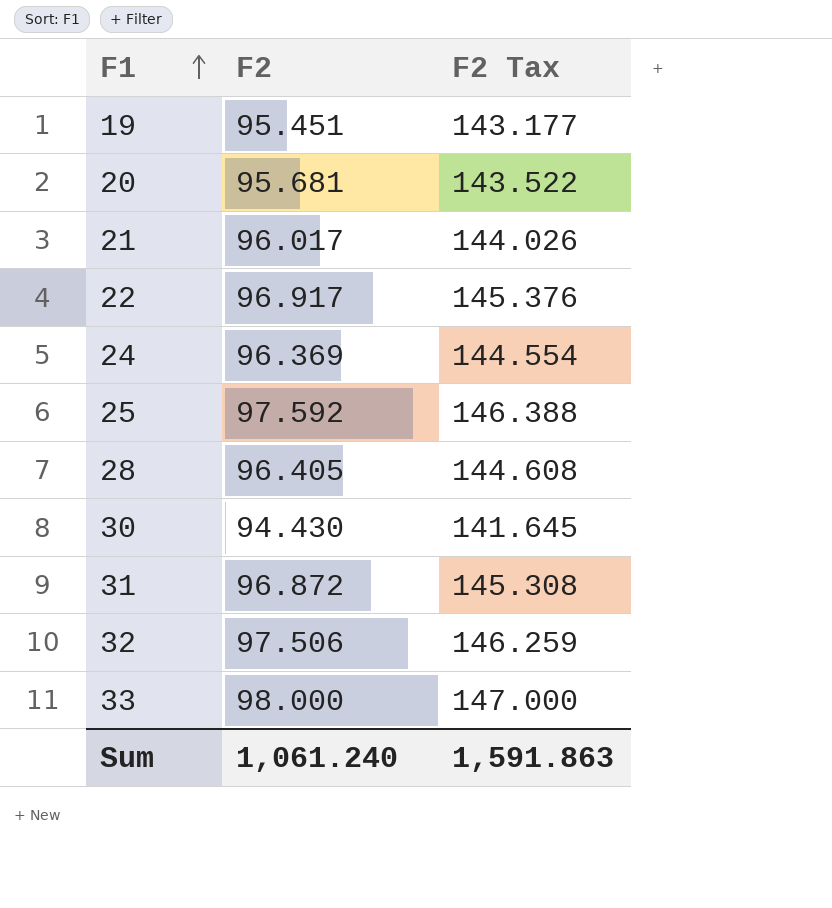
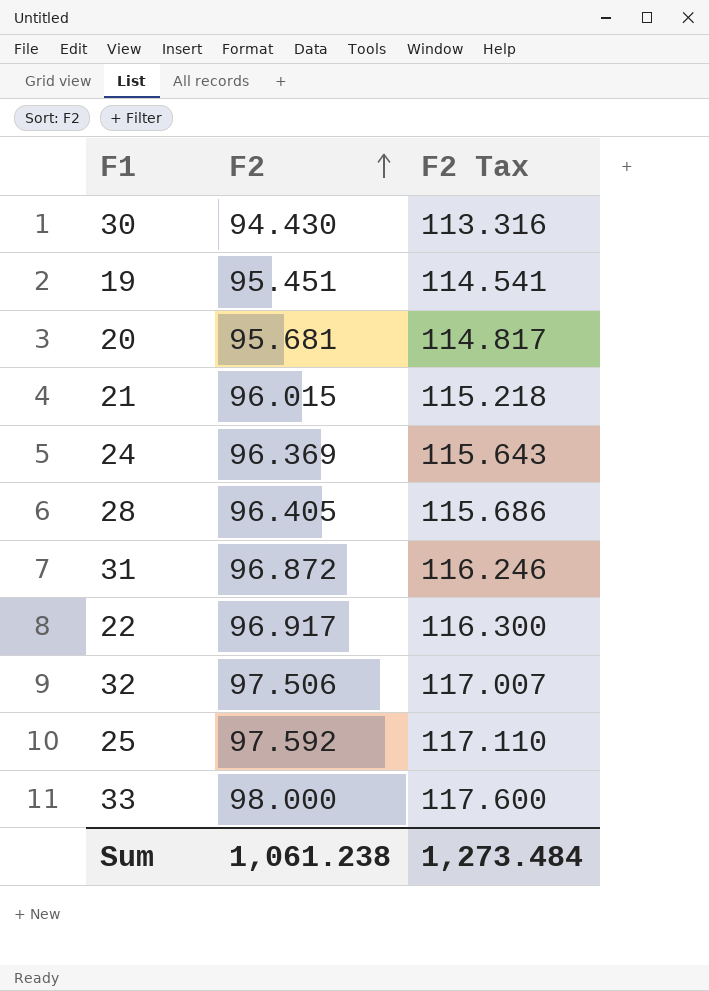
row order: F1 ascending -> F2 ascending
column F2 Tax | formula: [F2] * 1.5 -> [F2] * 1.2
21 | F2: 96.017 -> 96.015
Sum | F2: 1,061.240 -> 1,061.238
Sum | F2 Tax: 1,591.863 -> 1,273.484

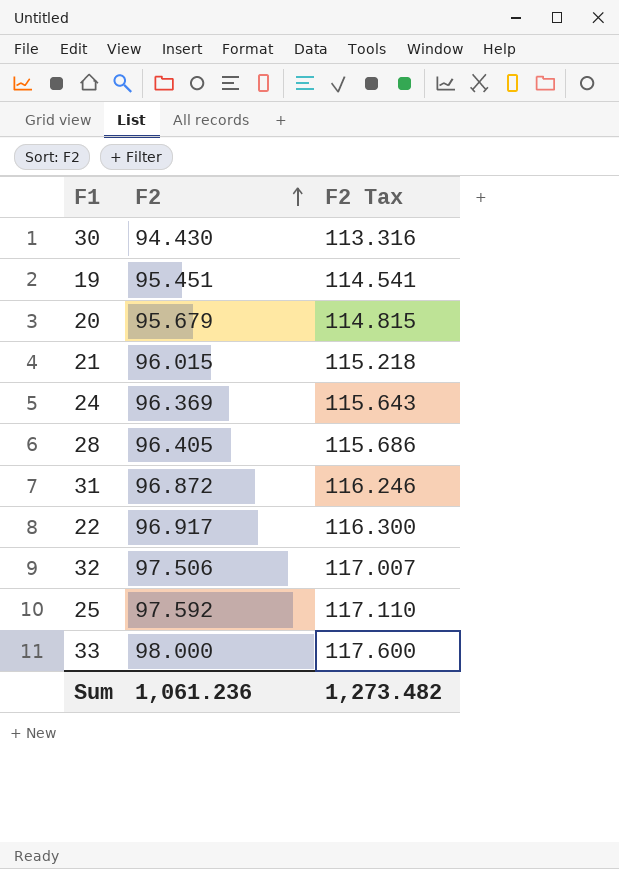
20 | F2: 95.681 -> 95.679
20 | F2 Tax: 114.817 -> 114.815
Sum | F2: 1,061.238 -> 1,061.236
Sum | F2 Tax: 1,273.484 -> 1,273.482

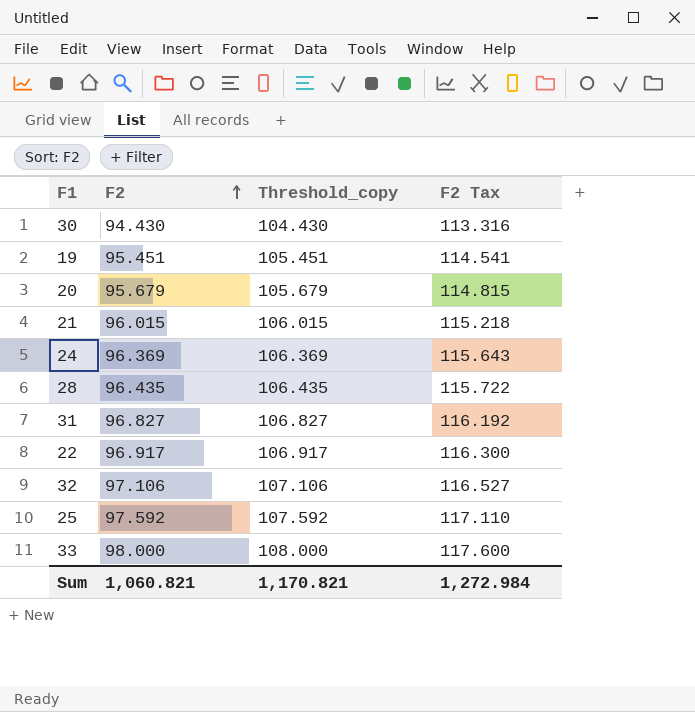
column Threshold_copy | formula: none -> [F2] + 10
28 | F2: 96.405 -> 96.435
28 | F2 Tax: 115.686 -> 115.722
31 | F2: 96.872 -> 96.827
31 | F2 Tax: 116.246 -> 116.192
32 | F2: 97.506 -> 97.106
32 | F2 Tax: 117.007 -> 116.527
Sum | F2: 1,061.236 -> 1,060.821
Sum | F2 Tax: 1,273.482 -> 1,272.984

